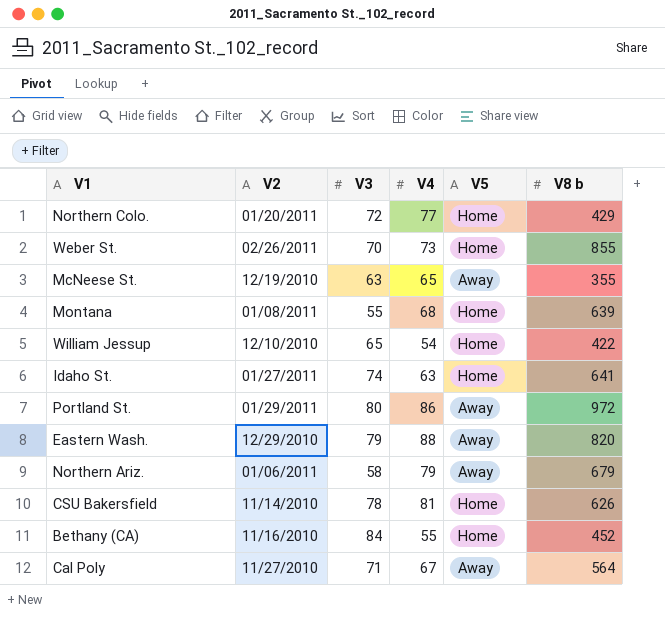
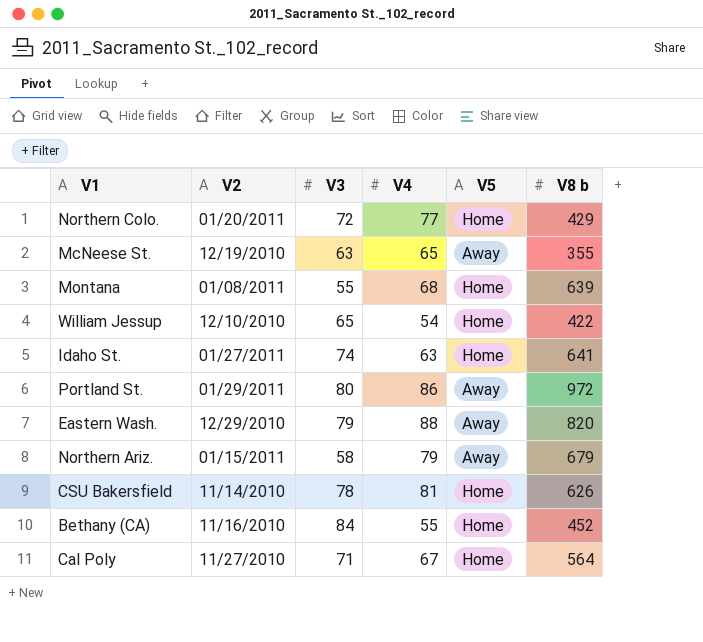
row Weber St.: 02/26/2011 | 70 | 73 | Home | 855 -> none
Northern Ariz. | V2: 01/06/2011 -> 01/15/2011
Cal Poly | V5: Away -> Home

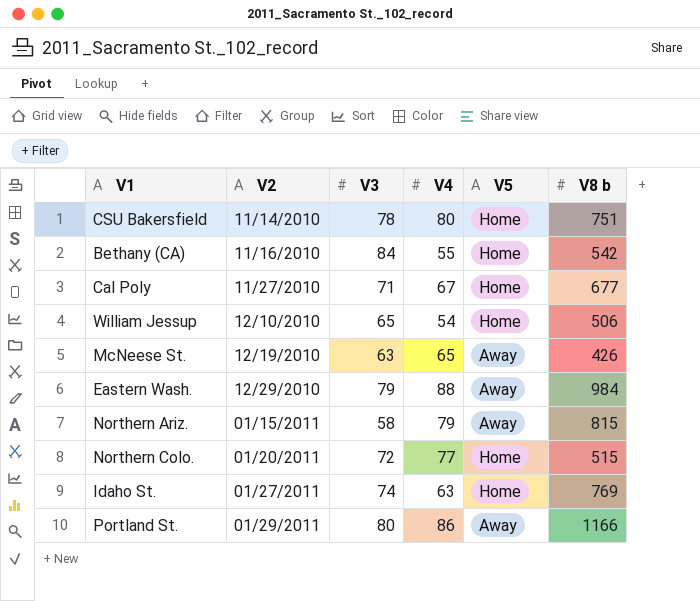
row order: none -> V2 ascending
row Montana: 01/08/2011 | 55 | 68 | Home | 639 -> none
CSU Bakersfield | V4: 81 -> 80
CSU Bakersfield | V8 b: 626 -> 751
Bethany (CA) | V8 b: 452 -> 542
Cal Poly | V8 b: 564 -> 677
William Jessup | V8 b: 422 -> 506
McNeese St. | V8 b: 355 -> 426
Eastern Wash. | V8 b: 820 -> 984
Northern Ariz. | V8 b: 679 -> 815
Northern Colo. | V8 b: 429 -> 515
Idaho St. | V8 b: 641 -> 769
Portland St. | V8 b: 972 -> 1166

